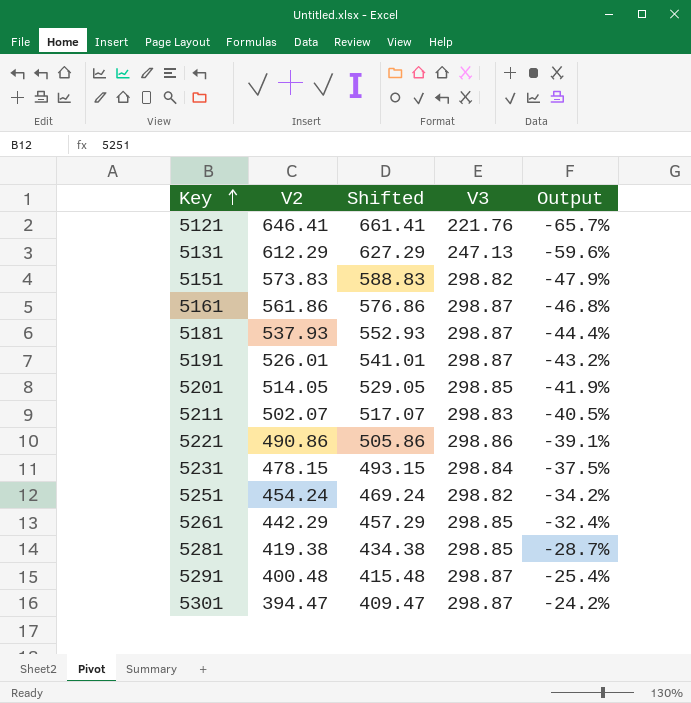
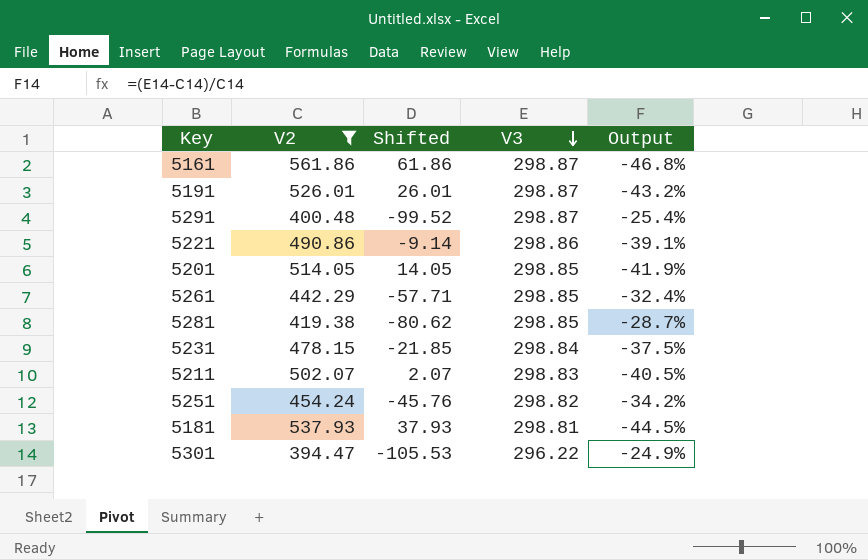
filter: none -> V2 <= 561.86
row order: Key ascending -> V3 descending
column Shifted | formula: [V2] + 15 -> [V2] - 500
5181 | V3: 298.87 -> 298.81
5181 | Output: -44.4% -> -44.5%
5301 | V3: 298.87 -> 296.22
5301 | Output: -24.2% -> -24.9%

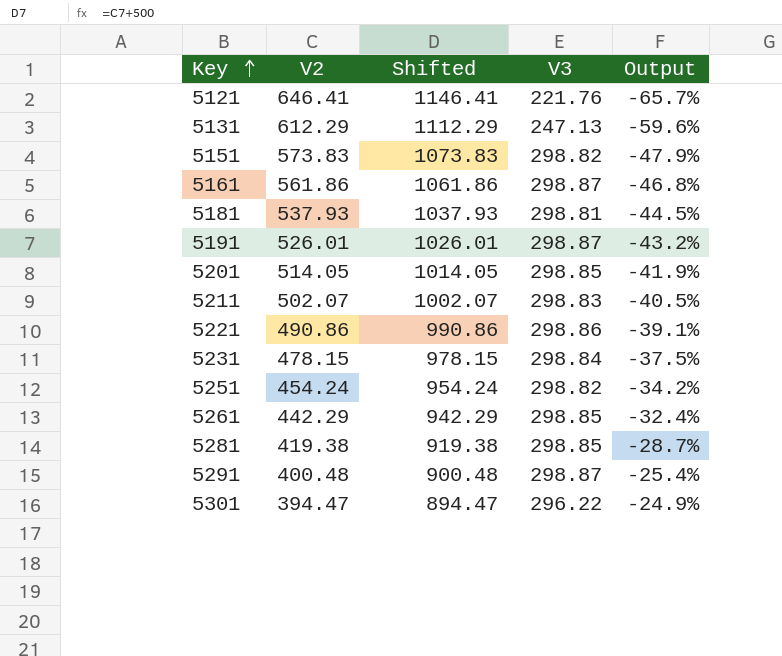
filter: V2 <= 561.86 -> none
row order: V3 descending -> Key ascending
column Shifted | formula: [V2] - 500 -> [V2] + 500

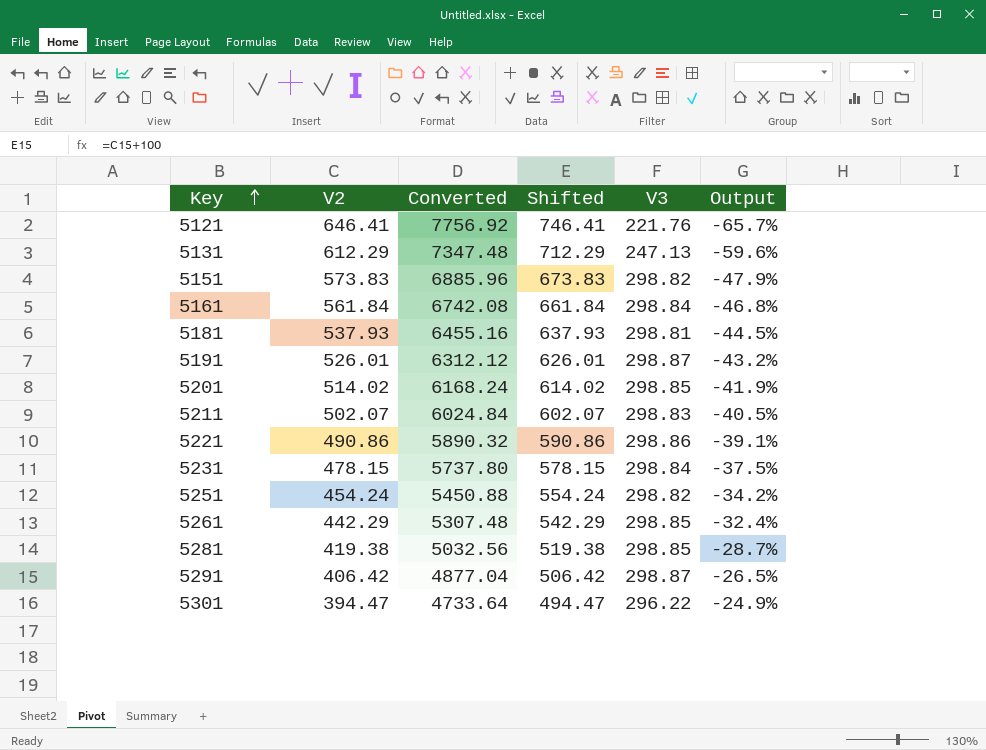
column Converted | formula: none -> [V2] * 12
column Shifted | formula: [V2] + 500 -> [V2] + 100
5161 | V2: 561.86 -> 561.84
5161 | V3: 298.87 -> 298.84
5201 | V2: 514.05 -> 514.02
5291 | V2: 400.48 -> 406.42
5291 | Output: -25.4% -> -26.5%

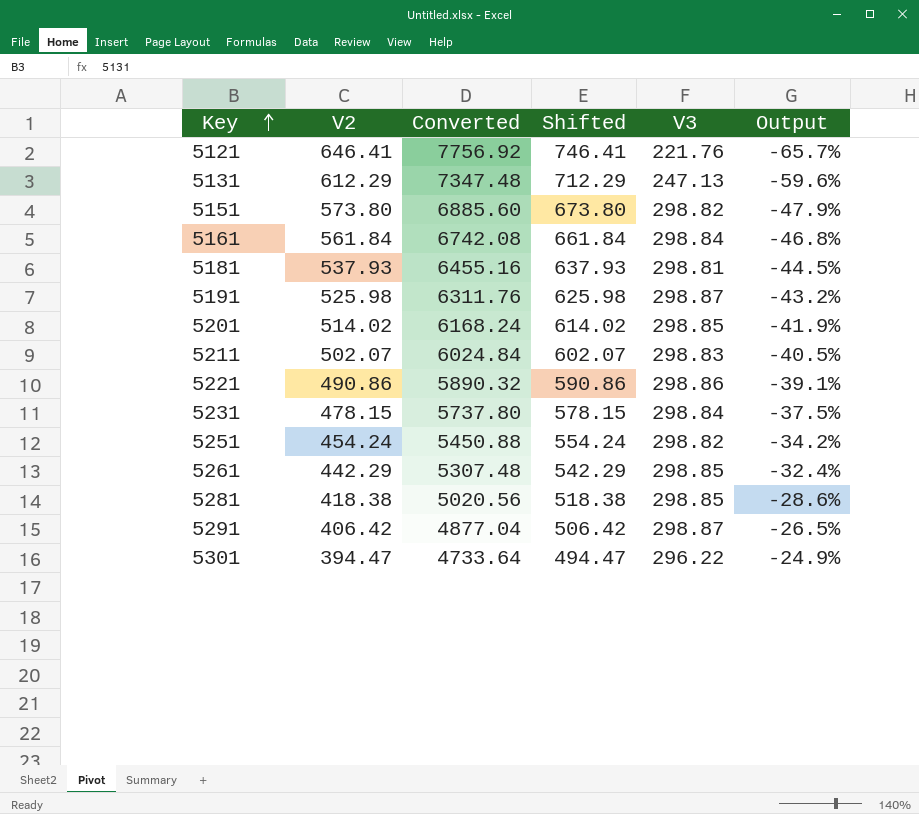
5151 | V2: 573.83 -> 573.80
5151 | Converted: 6885.96 -> 6885.60
5151 | Shifted: 673.83 -> 673.80
5191 | V2: 526.01 -> 525.98
5191 | Converted: 6312.12 -> 6311.76
5191 | Shifted: 626.01 -> 625.98
5281 | V2: 419.38 -> 418.38
5281 | Converted: 5032.56 -> 5020.56
5281 | Shifted: 519.38 -> 518.38
5281 | Output: -28.7% -> -28.6%

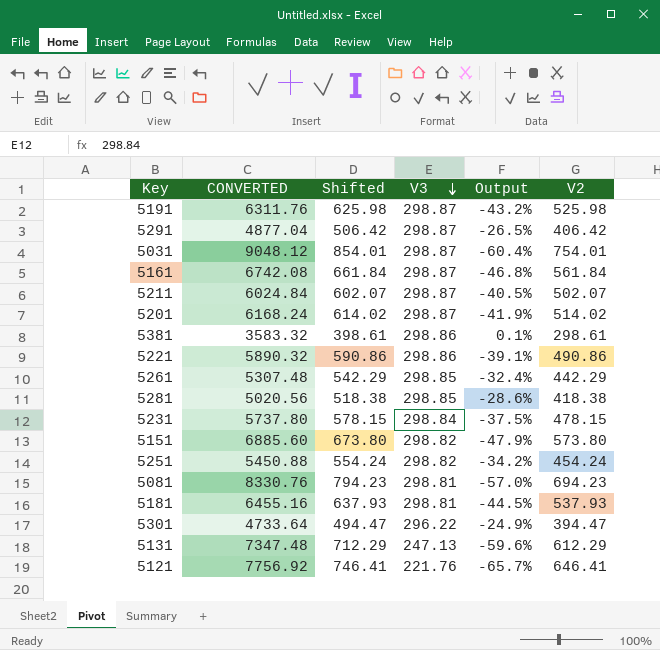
row order: Key ascending -> V3 descending
column name: Converted -> CONVERTED
column V2 | position: 2 -> 6
row 5031: none -> 9048.12 | 854.01 | 298.87 | -60.4% | 754.01
5161 | V3: 298.84 -> 298.87
5211 | V3: 298.83 -> 298.87
5201 | V3: 298.85 -> 298.87
row 5381: none -> 3583.32 | 398.61 | 298.86 | 0.1% | 298.61
row 5081: none -> 8330.76 | 794.23 | 298.81 | -57.0% | 694.23

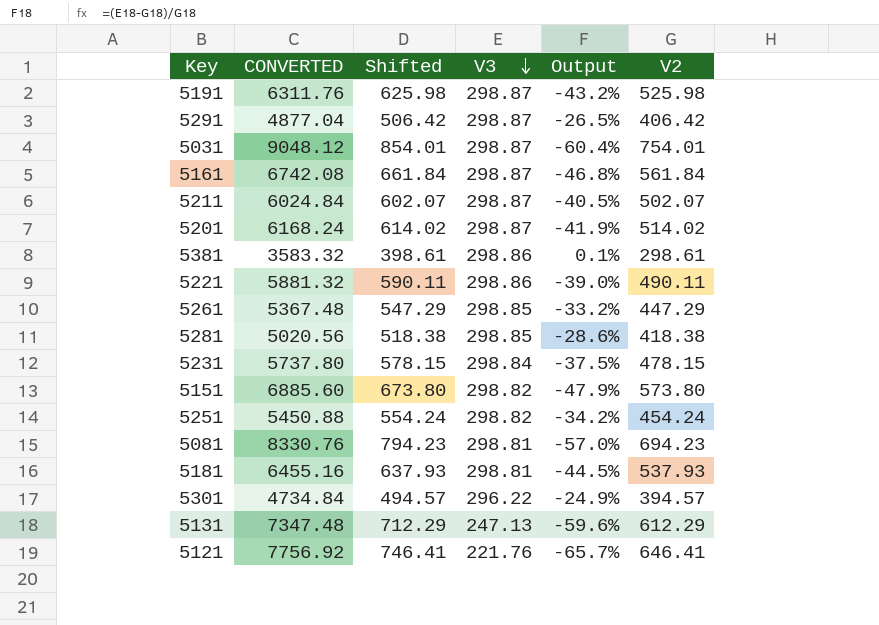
5221 | CONVERTED: 5890.32 -> 5881.32
5221 | Shifted: 590.86 -> 590.11
5221 | Output: -39.1% -> -39.0%
5221 | V2: 490.86 -> 490.11
5261 | CONVERTED: 5307.48 -> 5367.48
5261 | Shifted: 542.29 -> 547.29
5261 | Output: -32.4% -> -33.2%
5261 | V2: 442.29 -> 447.29
5301 | CONVERTED: 4733.64 -> 4734.84
5301 | Shifted: 494.47 -> 494.57
5301 | V2: 394.47 -> 394.57

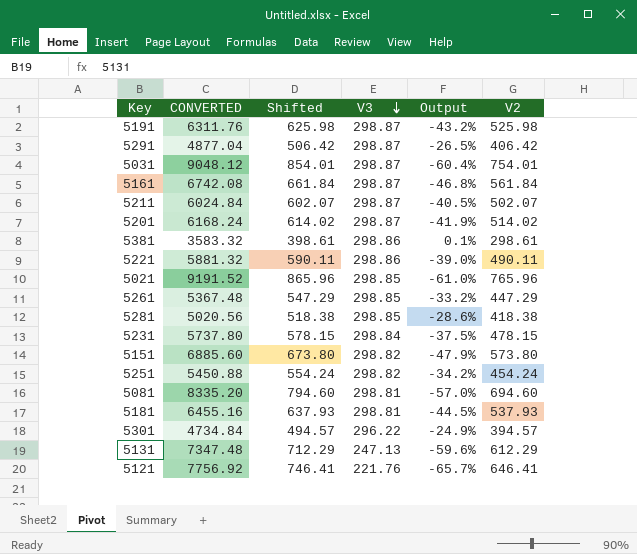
row 5021: none -> 9191.52 | 865.96 | 298.85 | -61.0% | 765.96
5081 | CONVERTED: 8330.76 -> 8335.20
5081 | Shifted: 794.23 -> 794.60
5081 | V2: 694.23 -> 694.60

